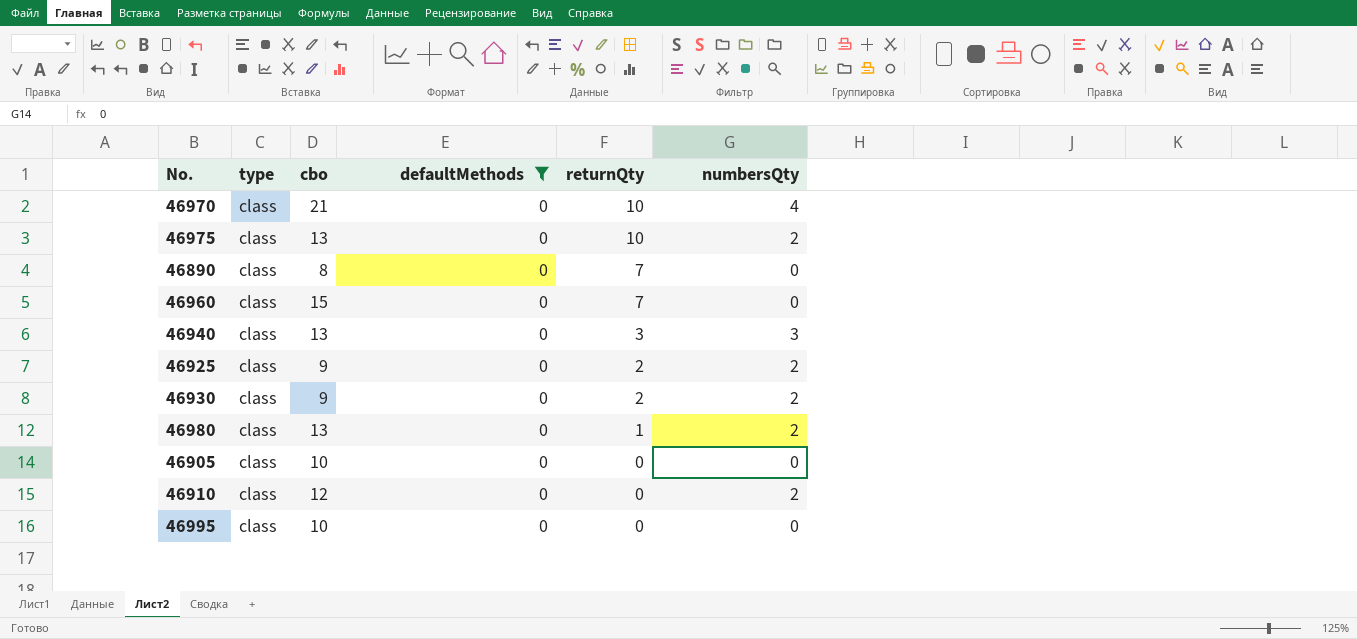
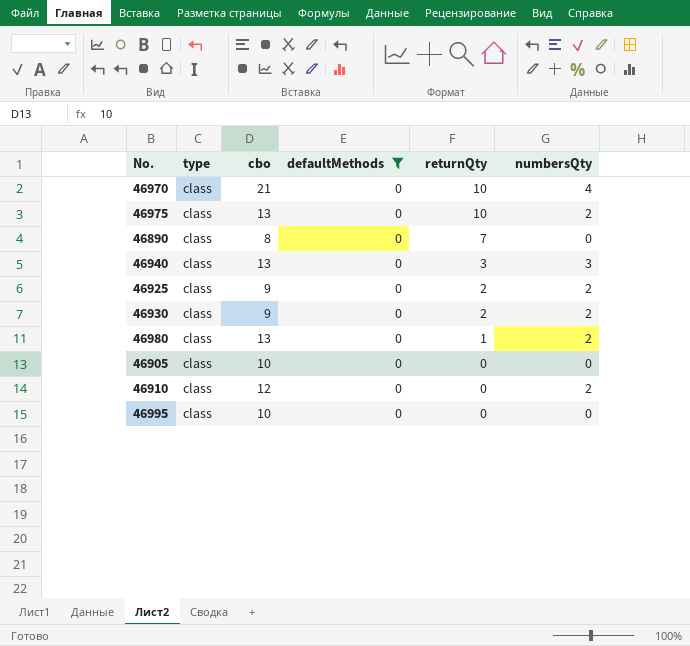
row 46960: class | 15 | 0 | 7 | 0 -> none

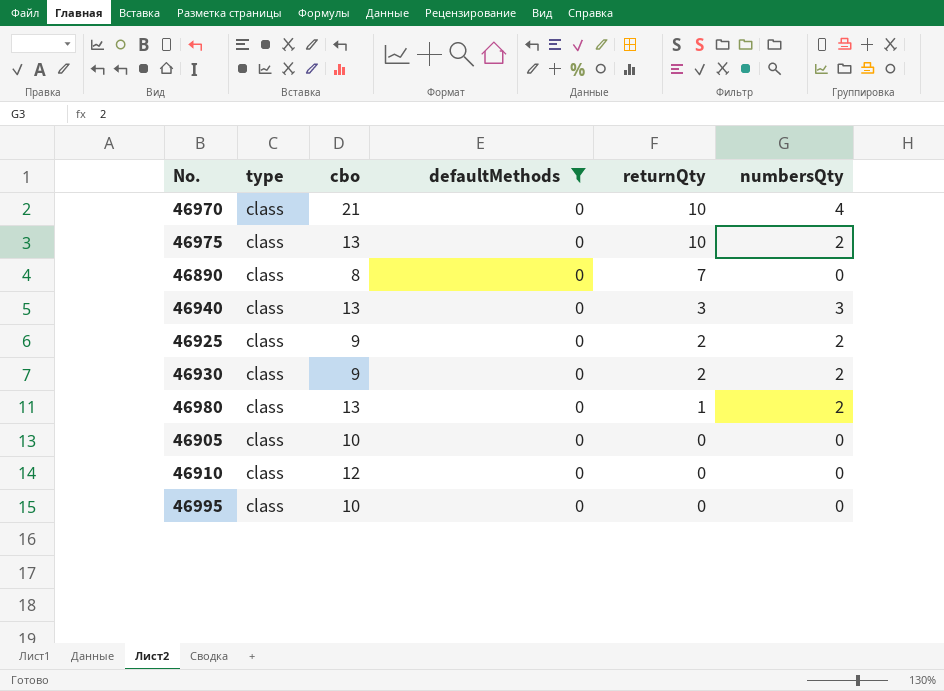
46910 | numbersQty: 2 -> 0

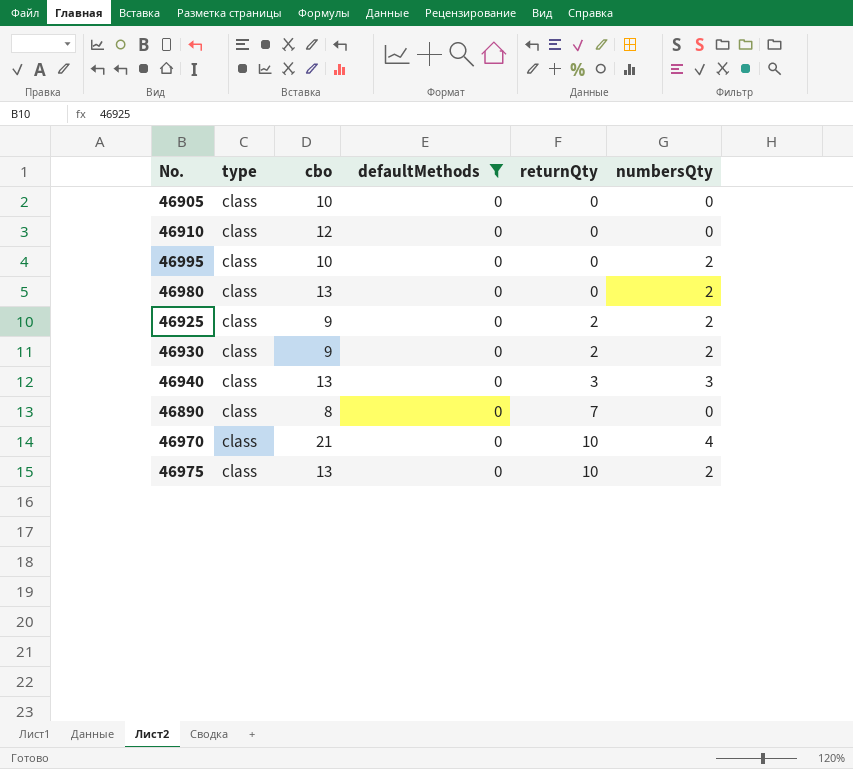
row order: returnQty descending -> returnQty ascending
46995 | numbersQty: 0 -> 2
46980 | returnQty: 1 -> 0

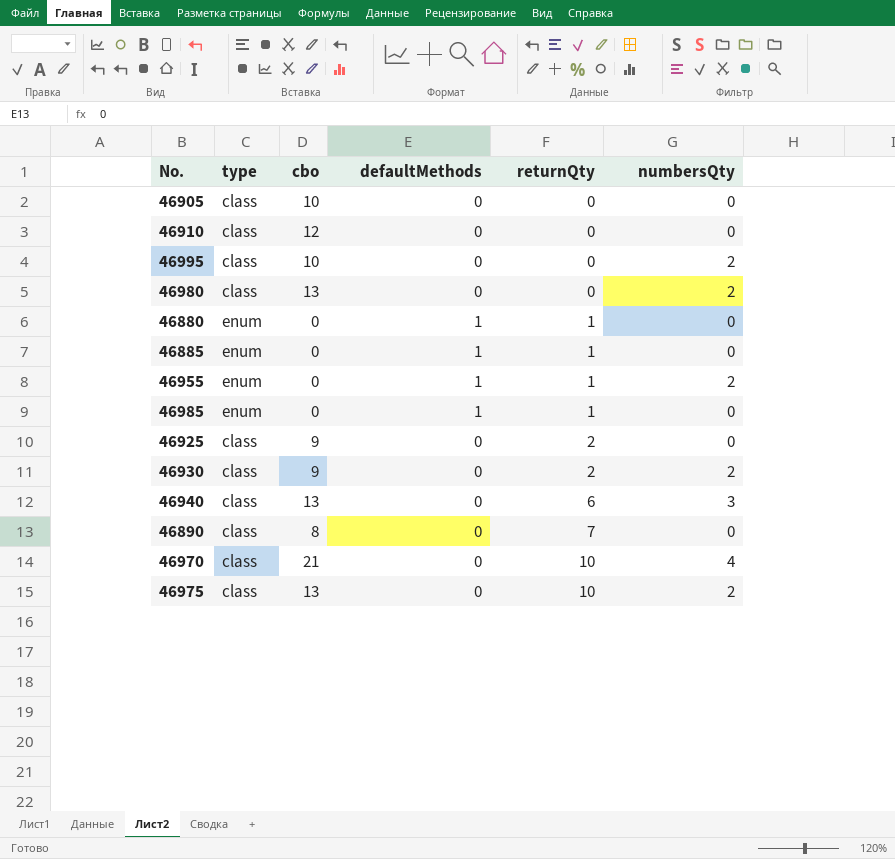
filter: defaultMethods = 0 -> none
46925 | numbersQty: 2 -> 0
46940 | returnQty: 3 -> 6

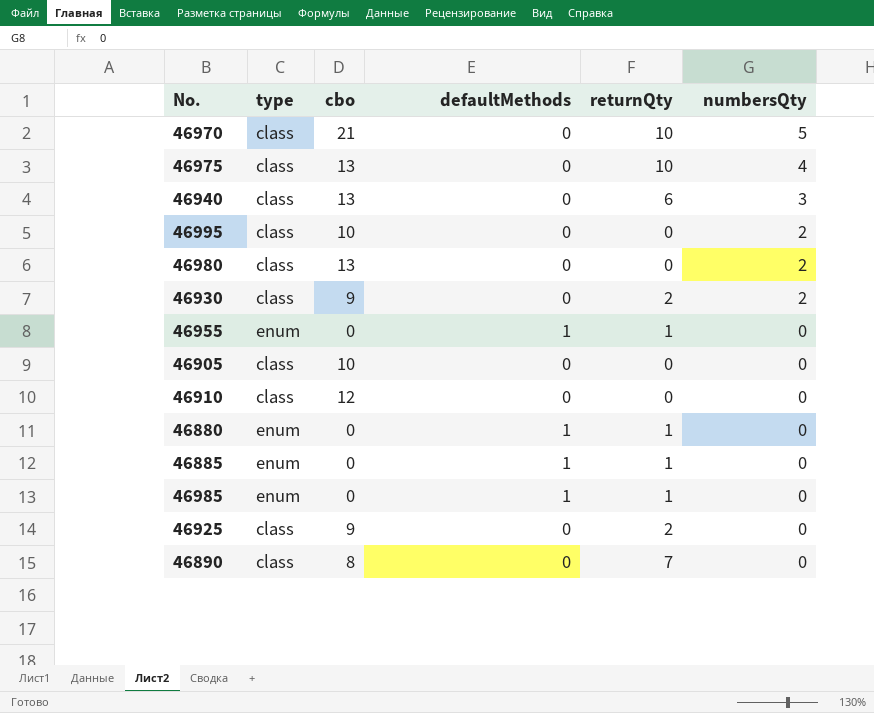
row order: returnQty ascending -> numbersQty descending
46970 | numbersQty: 4 -> 5
46975 | numbersQty: 2 -> 4
46955 | numbersQty: 2 -> 0

